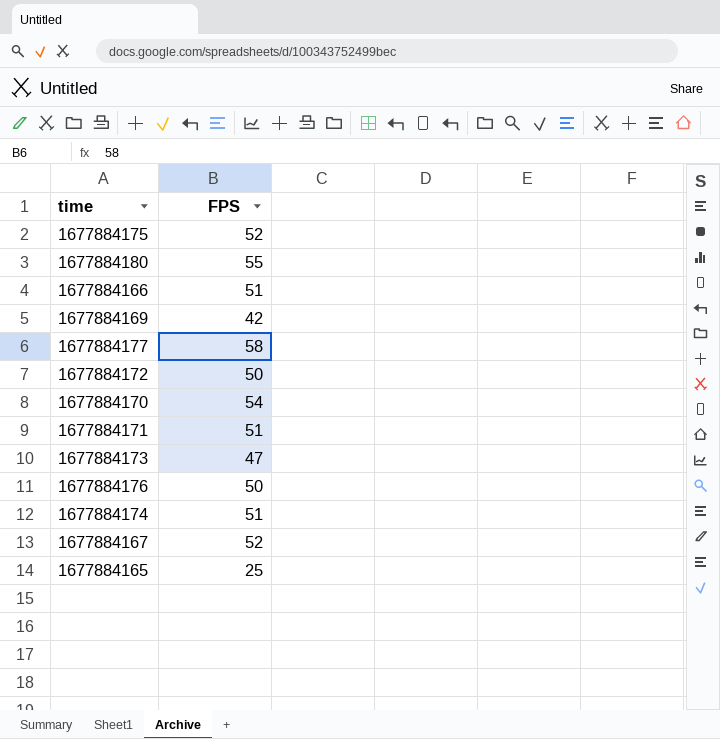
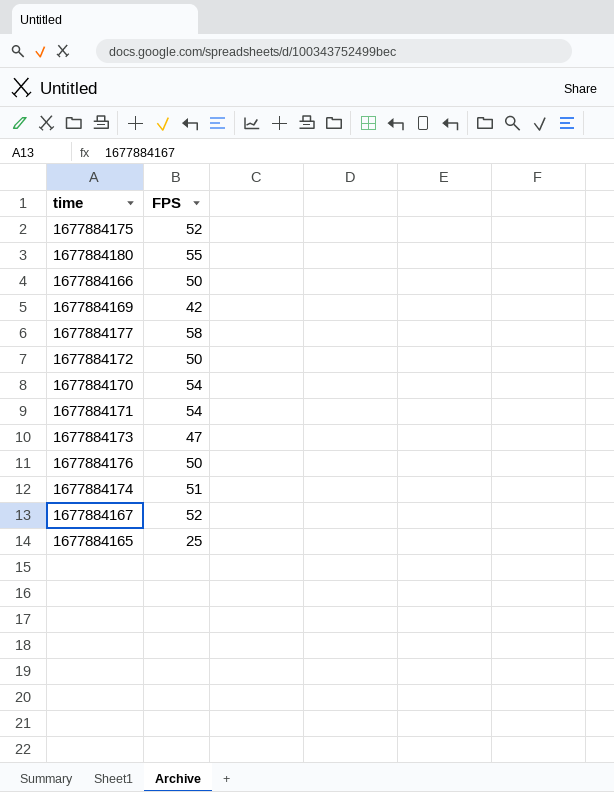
1677884166 | FPS: 51 -> 50
1677884171 | FPS: 51 -> 54

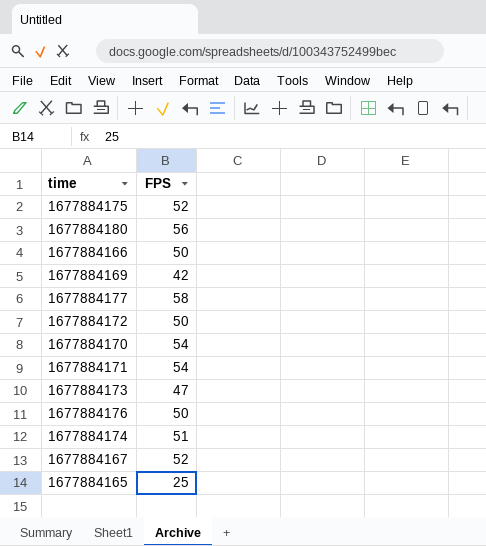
1677884180 | FPS: 55 -> 56

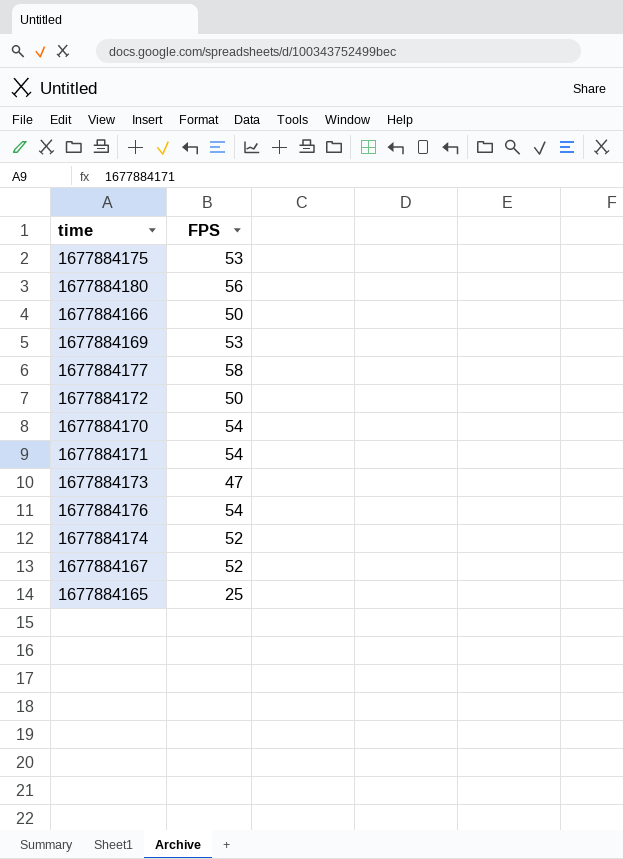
1677884175 | FPS: 52 -> 53
1677884169 | FPS: 42 -> 53
1677884176 | FPS: 50 -> 54
1677884174 | FPS: 51 -> 52

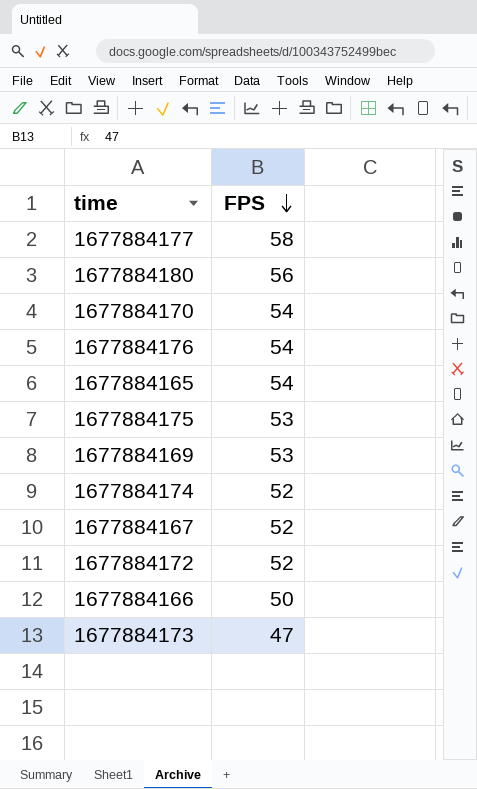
row order: none -> FPS descending
row 1677884171: 54 -> none
1677884165 | FPS: 25 -> 54
1677884172 | FPS: 50 -> 52

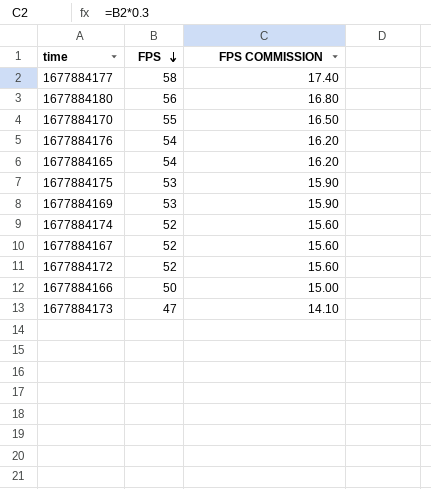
column FPS COMMISSION | formula: none -> [FPS] * 0.3
1677884170 | FPS: 54 -> 55

